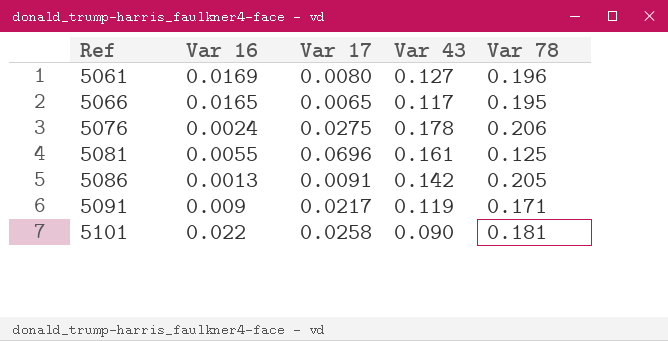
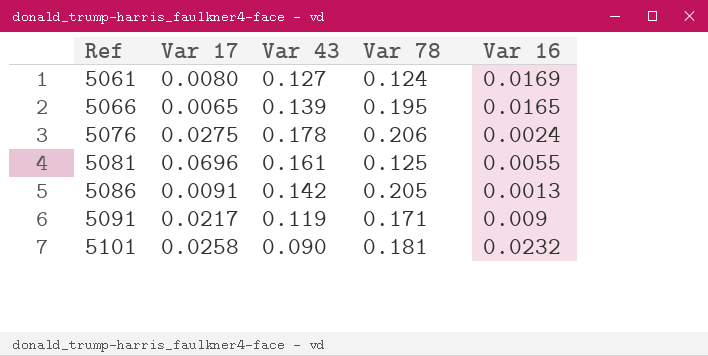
column Var 16 | position: 2 -> 5
5061 | Var 78: 0.196 -> 0.124
5066 | Var 43: 0.117 -> 0.139
5101 | Var 16: 0.022 -> 0.0232

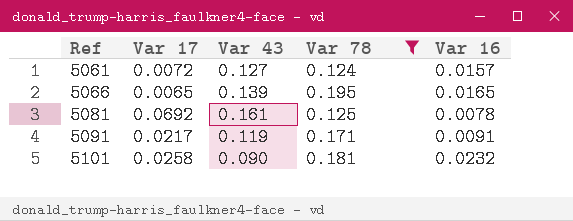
filter: none -> Var 78 <= 0.195
5061 | Var 17: 0.0080 -> 0.0072
5061 | Var 16: 0.0169 -> 0.0157
5081 | Var 17: 0.0696 -> 0.0692
5081 | Var 16: 0.0055 -> 0.0078
5091 | Var 16: 0.009 -> 0.0091

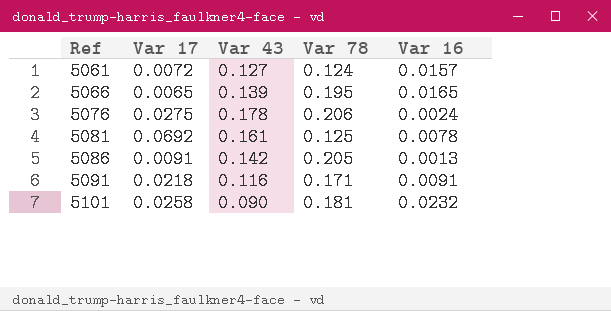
filter: Var 78 <= 0.195 -> none
5091 | Var 17: 0.0217 -> 0.0218
5091 | Var 43: 0.119 -> 0.116

